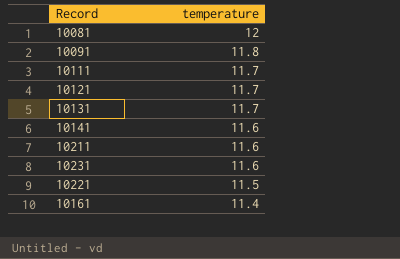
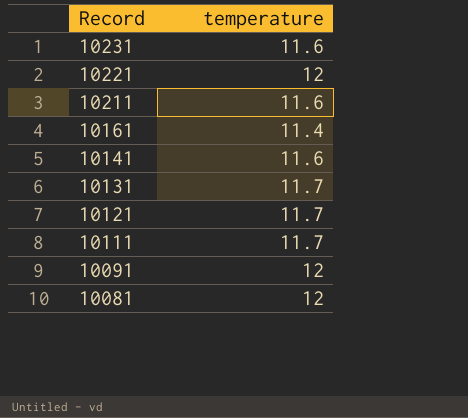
row order: temperature descending -> Record descending
10221 | temperature: 11.5 -> 12
10091 | temperature: 11.8 -> 12

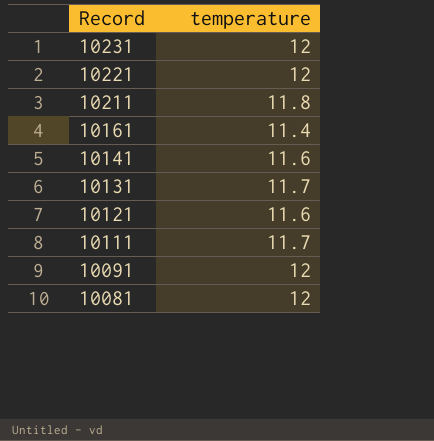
10231 | temperature: 11.6 -> 12
10211 | temperature: 11.6 -> 11.8
10121 | temperature: 11.7 -> 11.6

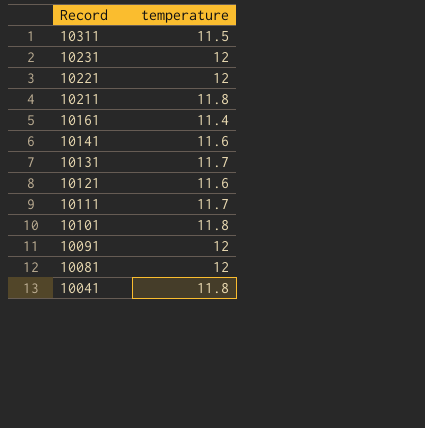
row 10311: none -> 11.5
row 10101: none -> 11.8
row 10041: none -> 11.8

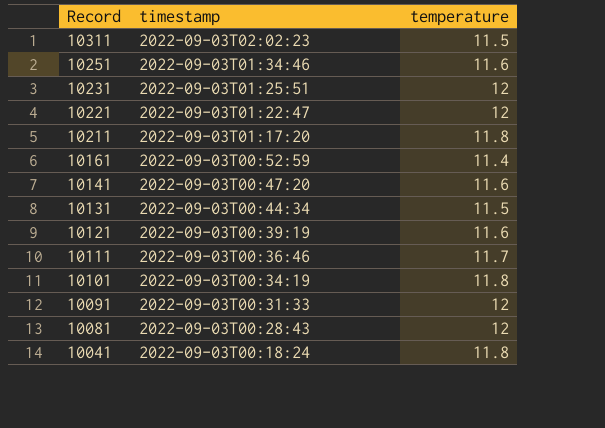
column timestamp | position: none -> 2
row 10251: none -> 2022-09-03T01:34:46 | 11.6
10131 | temperature: 11.7 -> 11.5

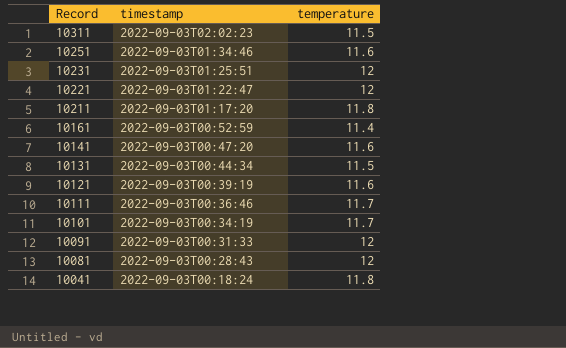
10101 | temperature: 11.8 -> 11.7

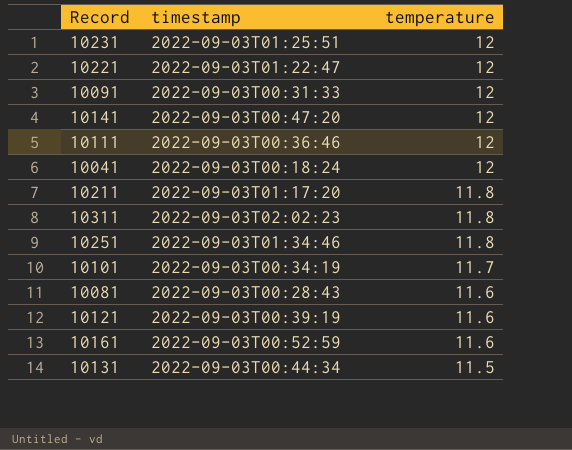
row order: Record descending -> temperature descending
10141 | temperature: 11.6 -> 12
10111 | temperature: 11.7 -> 12
10041 | temperature: 11.8 -> 12
10311 | temperature: 11.5 -> 11.8
10251 | temperature: 11.6 -> 11.8
10081 | temperature: 12 -> 11.6
10161 | temperature: 11.4 -> 11.6

